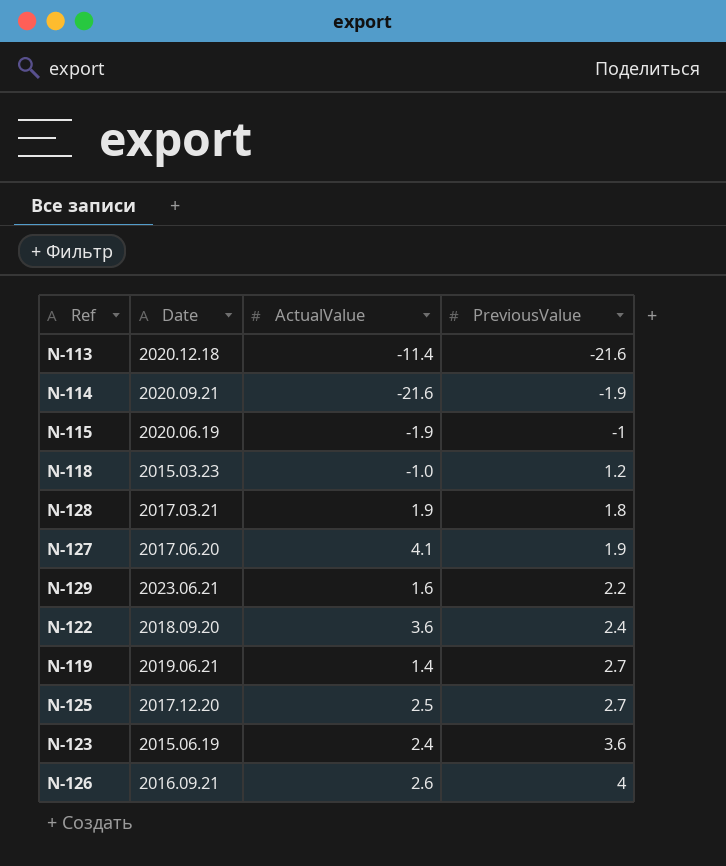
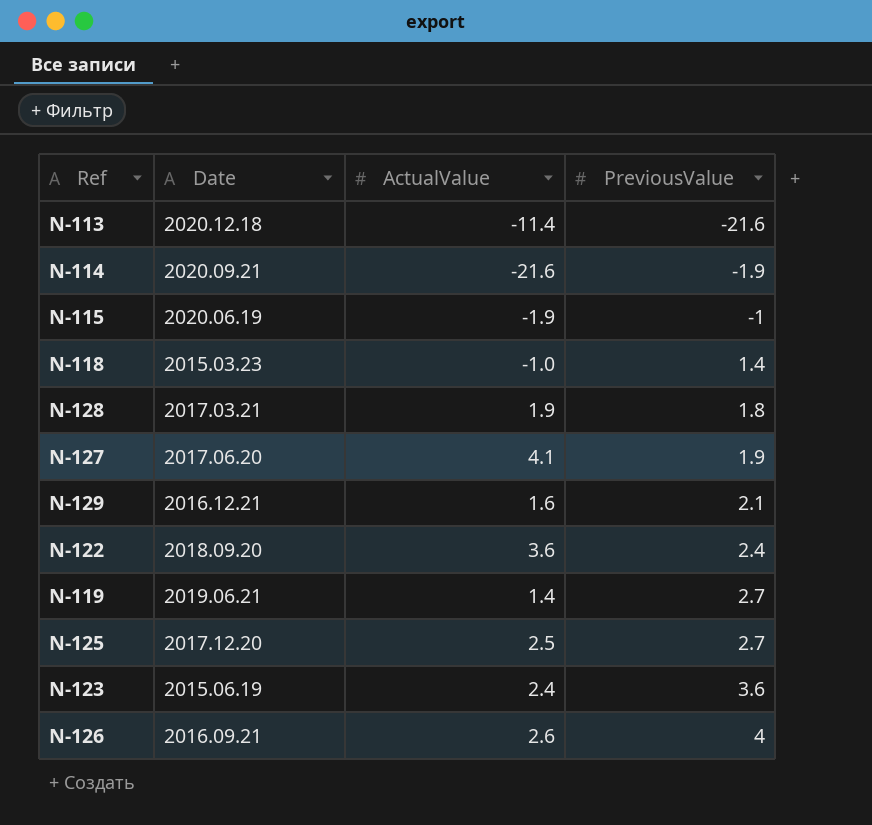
N-118 | PreviousValue: 1.2 -> 1.4
N-129 | Date: 2023.06.21 -> 2016.12.21
N-129 | PreviousValue: 2.2 -> 2.1

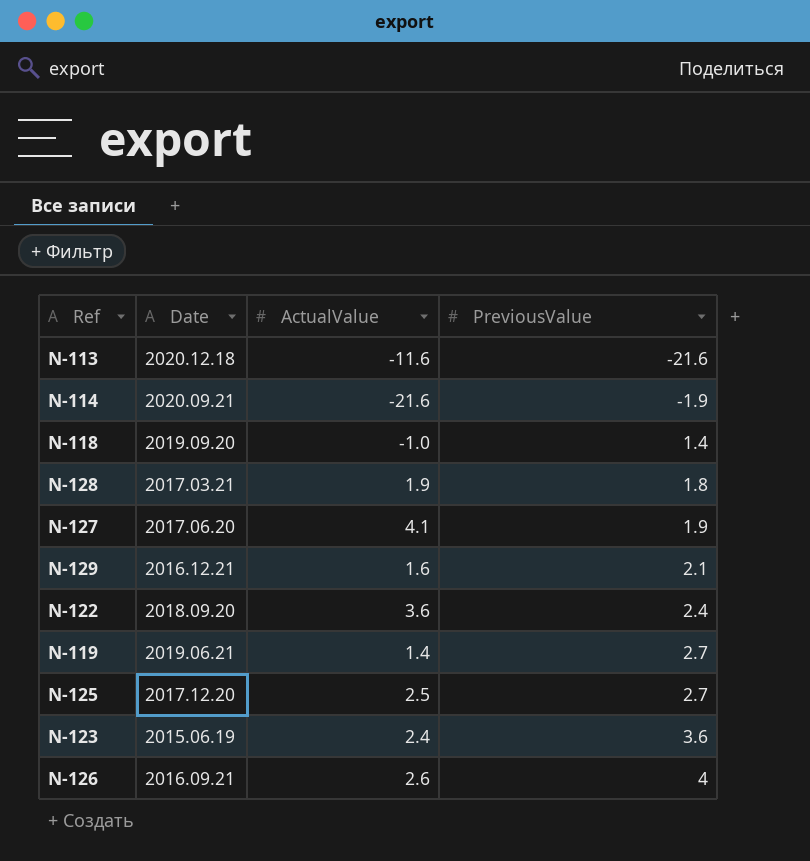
row N-115: 2020.06.19 | -1.9 | -1 -> none
N-113 | ActualValue: -11.4 -> -11.6
N-118 | Date: 2015.03.23 -> 2019.09.20

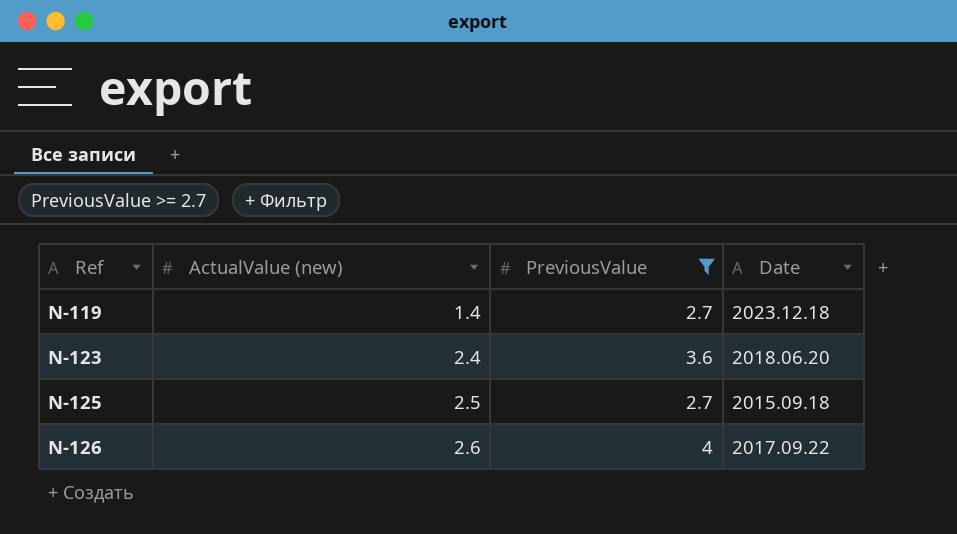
filter: none -> PreviousValue >= 2.7
row order: PreviousValue ascending -> Ref ascending
column name: ActualValue -> ActualValue (new)
column Date | position: 2 -> 4
N-119 | Date: 2019.06.21 -> 2023.12.18
N-123 | Date: 2015.06.19 -> 2018.06.20
N-125 | Date: 2017.12.20 -> 2015.09.18
N-126 | Date: 2016.09.21 -> 2017.09.22

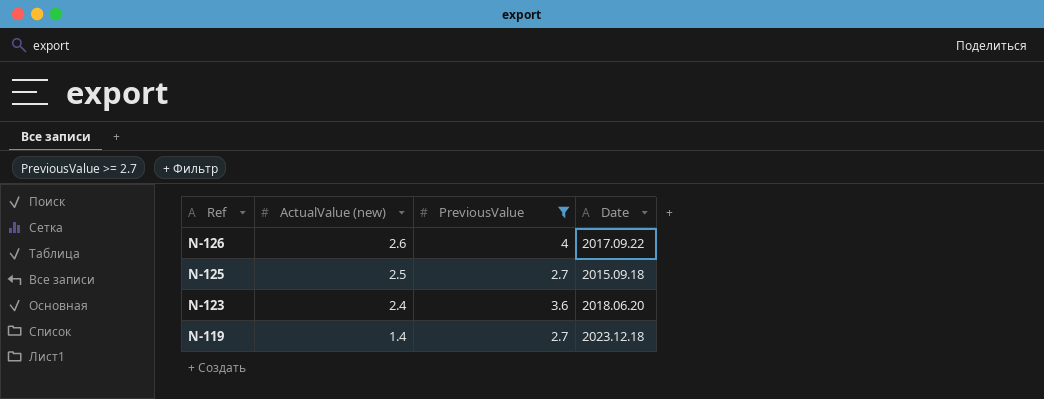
row order: Ref ascending -> Ref descending

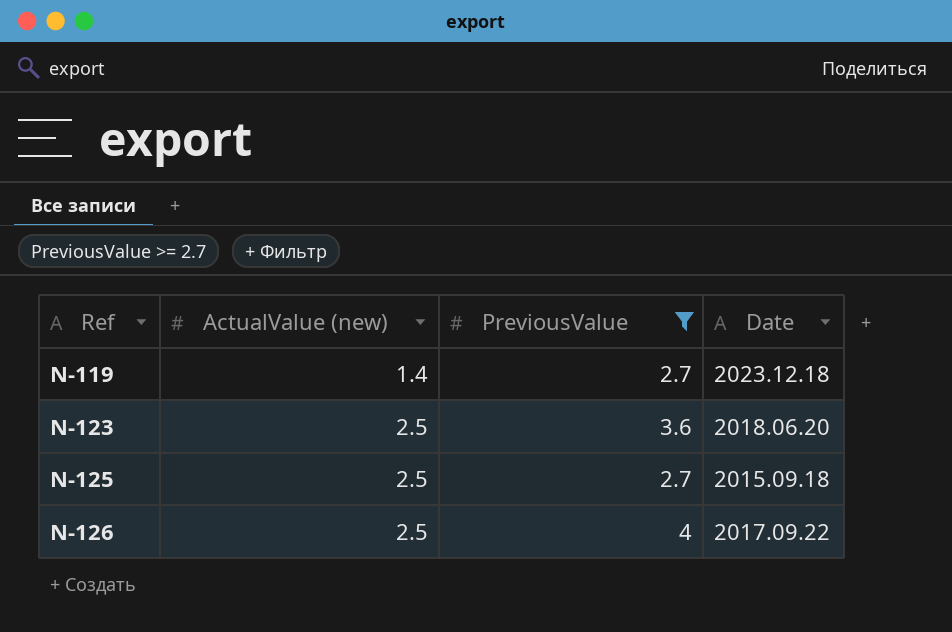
row order: Ref descending -> Ref ascending
N-123 | ActualValue (new): 2.4 -> 2.5
N-126 | ActualValue (new): 2.6 -> 2.5

